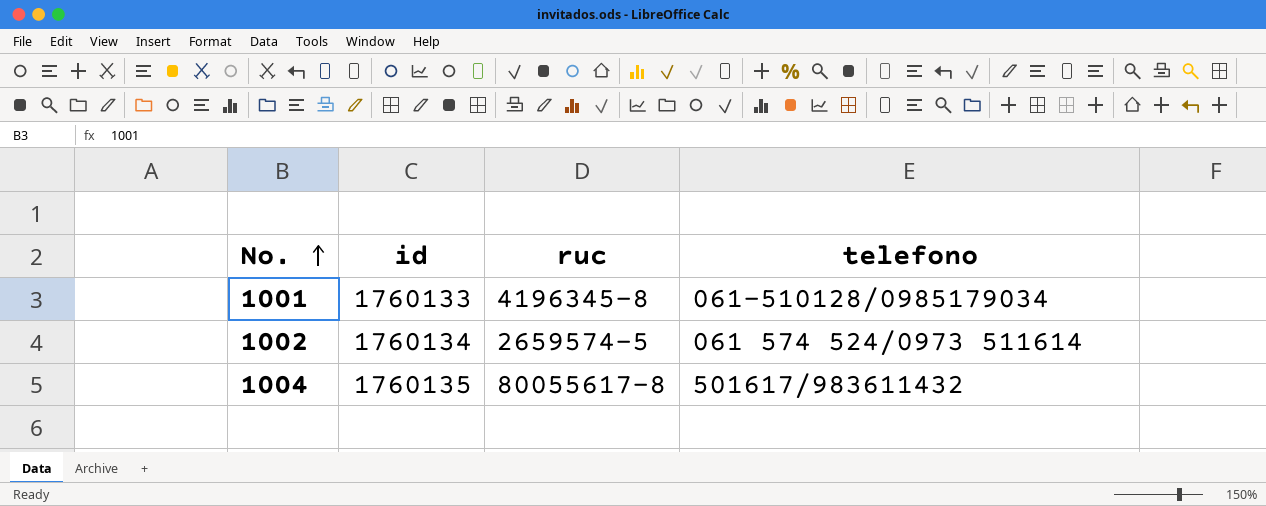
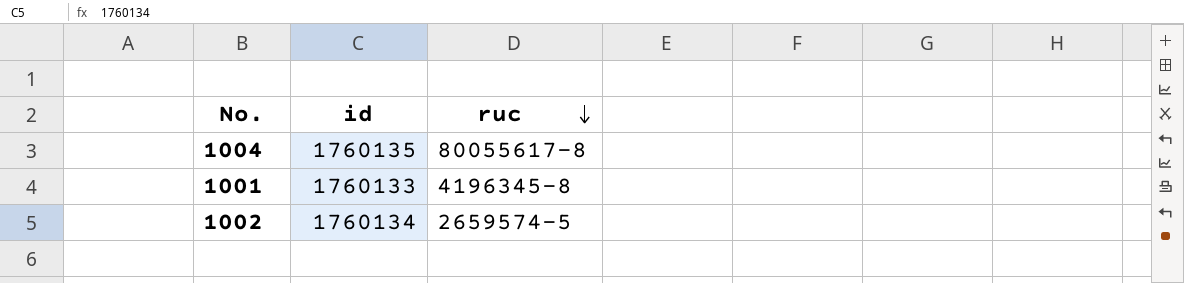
row order: No. ascending -> ruc descending
column telefono | position: 4 -> none

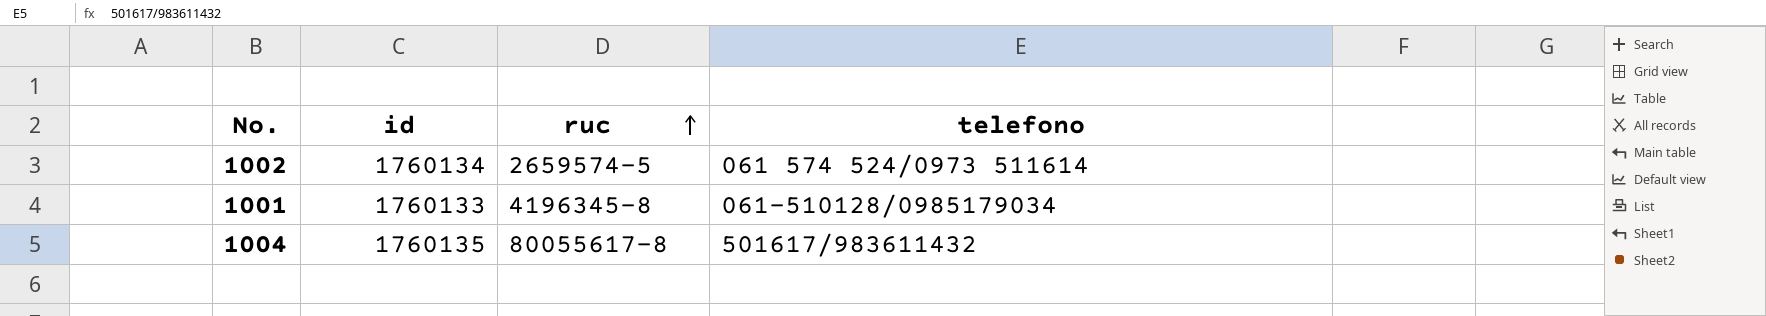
row order: ruc descending -> ruc ascending
column telefono | position: none -> 4

